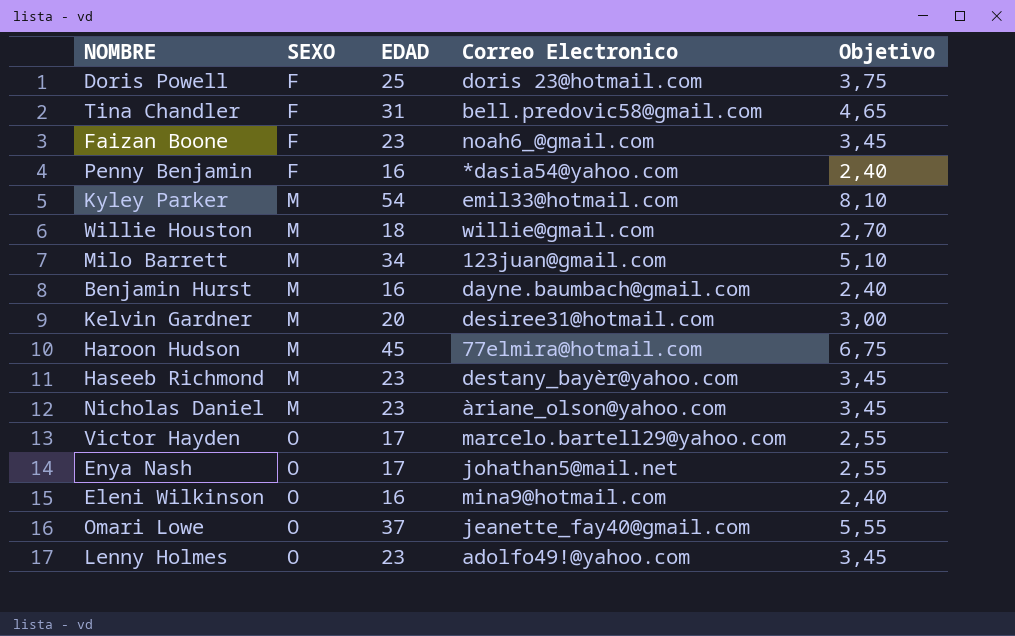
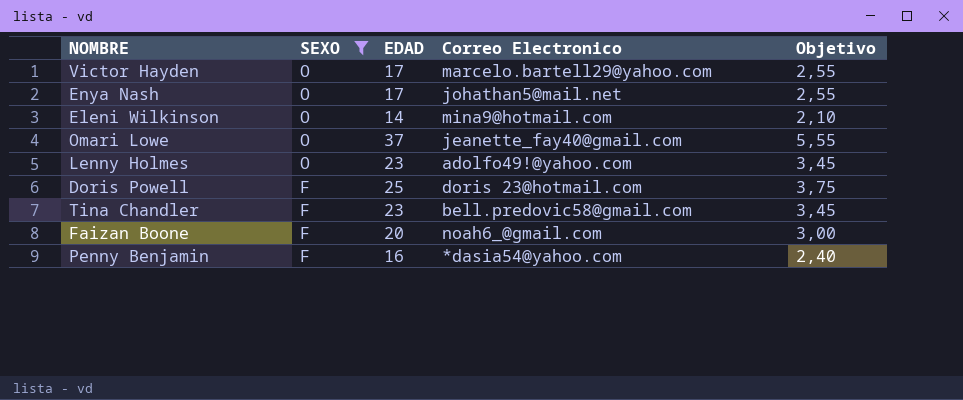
filter: none -> SEXO != M
row order: SEXO ascending -> SEXO descending
Eleni Wilkinson | EDAD: 16 -> 14
Eleni Wilkinson | Objetivo: 2,40 -> 2,10
Tina Chandler | EDAD: 31 -> 23
Tina Chandler | Objetivo: 4,65 -> 3,45
Faizan Boone | EDAD: 23 -> 20
Faizan Boone | Objetivo: 3,45 -> 3,00

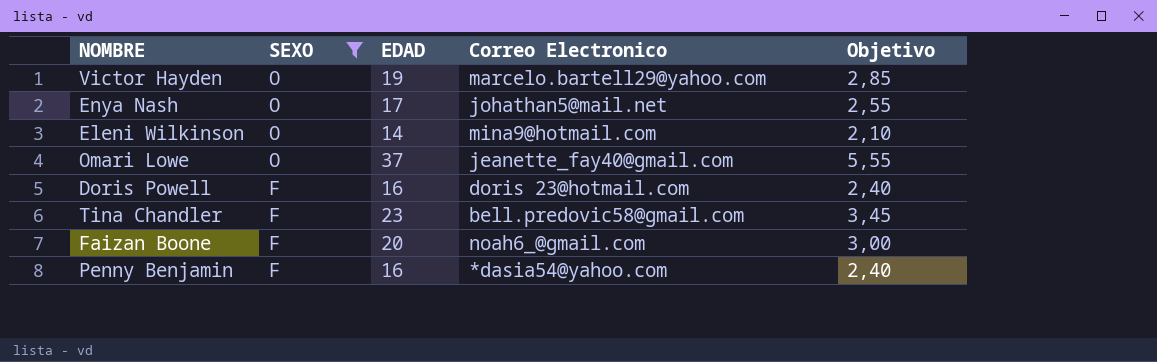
row Lenny Holmes: O | 23 | adolfo49!@yahoo.com | 3,45 -> none
Victor Hayden | EDAD: 17 -> 19
Victor Hayden | Objetivo: 2,55 -> 2,85
Doris Powell | EDAD: 25 -> 16
Doris Powell | Objetivo: 3,75 -> 2,40

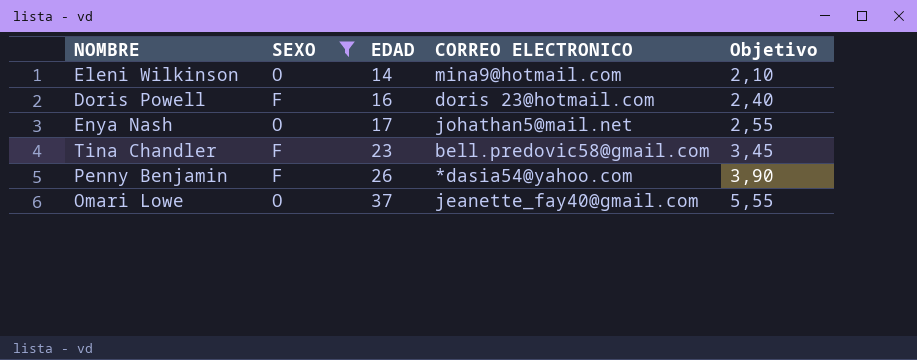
row order: SEXO descending -> EDAD ascending
column name: Correo Electronico -> CORREO ELECTRONICO
row Victor Hayden: O | 19 | marcelo.bartell29@yahoo.com | 2,85 -> none
row Faizan Boone: F | 20 | noah6_@gmail.com | 3,00 -> none
Penny Benjamin | EDAD: 16 -> 26
Penny Benjamin | Objetivo: 2,40 -> 3,90

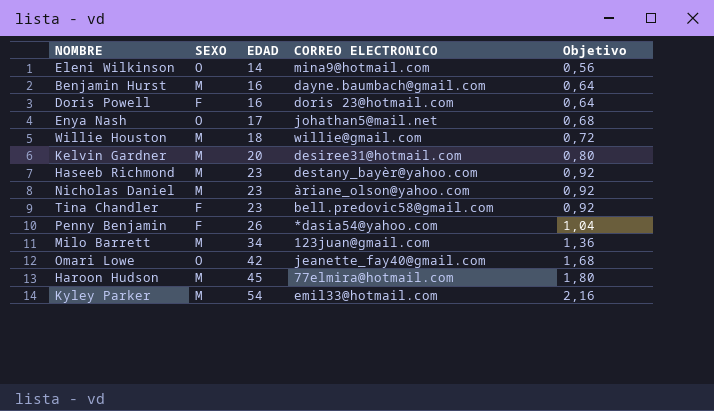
filter: SEXO != M -> none
column Objetivo | formula: [EDAD] * 0,15 -> [EDAD] * 0,04
Omari Lowe | EDAD: 37 -> 42

